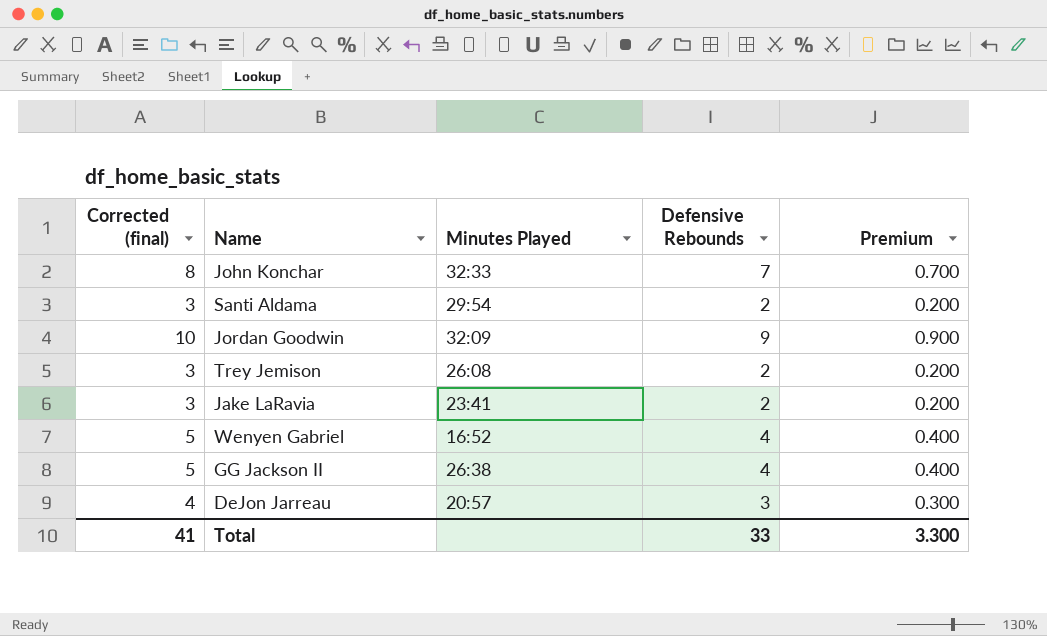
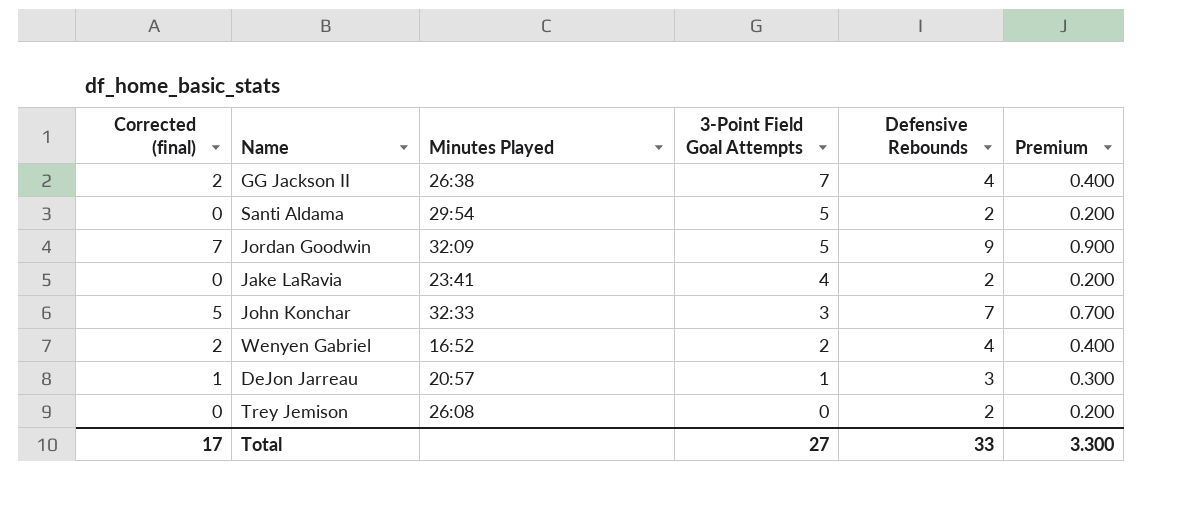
row order: none -> 3-Point Field Goal Attempts descending
column Corrected (final) | formula: [Defensive Rebounds] + 1 -> [Defensive Rebounds] - 2
column 3-Point Field Goal Attempts | position: none -> 4
Total | Corrected (final): 41 -> 17

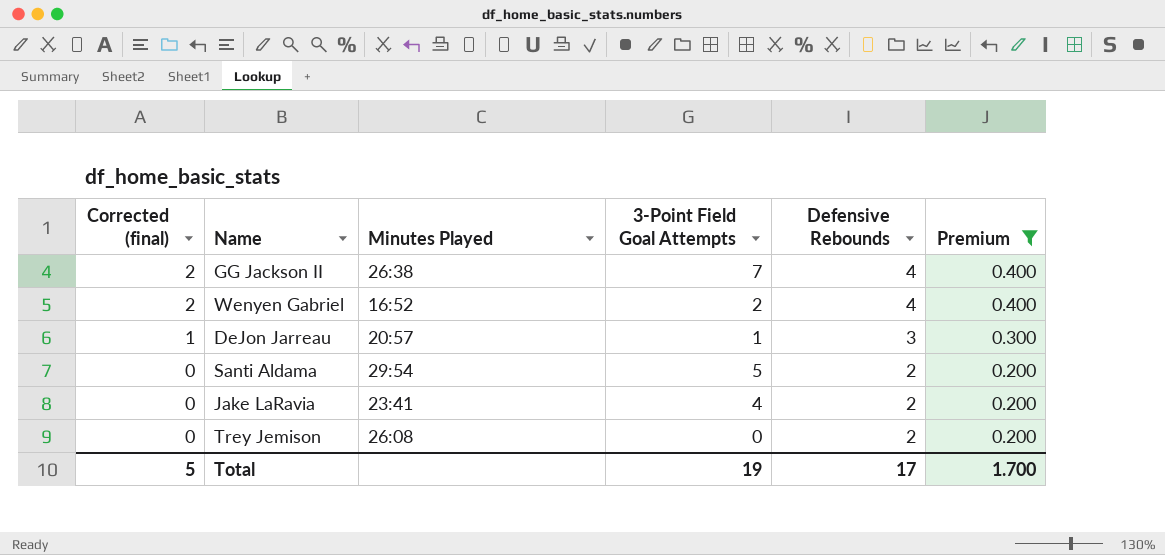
filter: none -> Premium <= 0.400
row order: 3-Point Field Goal Attempts descending -> Corrected (final) descending
Total | Corrected (final): 17 -> 5
Total | 3-Point Field Goal Attempts: 27 -> 19
Total | Defensive Rebounds: 33 -> 17
Total | Premium: 3.300 -> 1.700

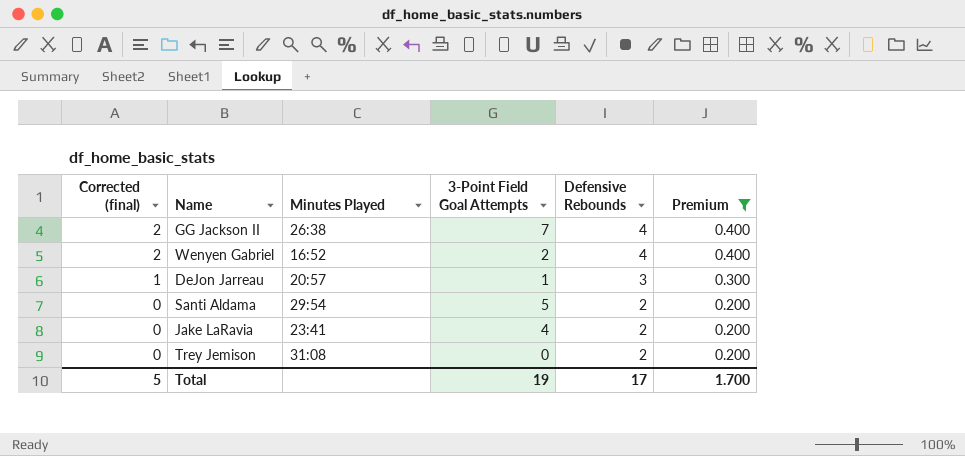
Trey Jemison | Minutes Played: 26:08 -> 31:08

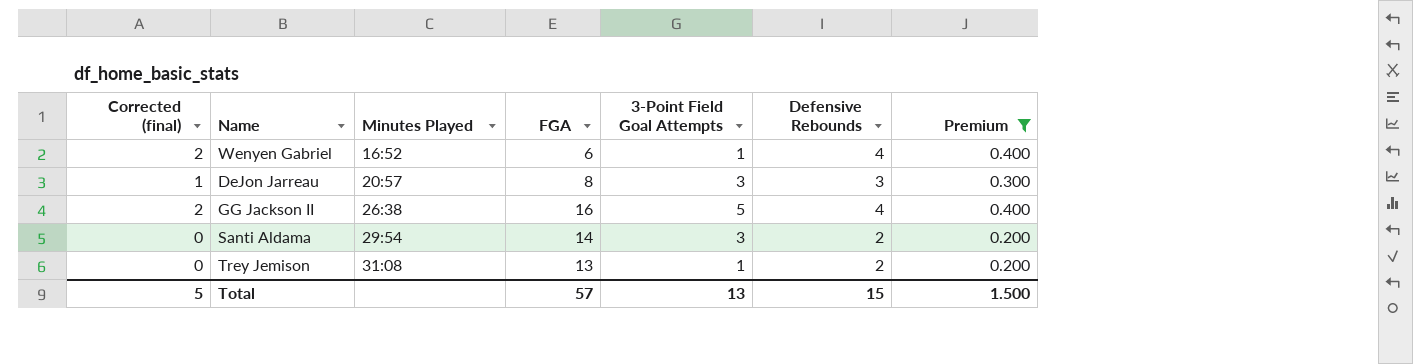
row order: Corrected (final) descending -> Minutes Played ascending
column FGA | position: none -> 4
row Jake LaRavia: 0 | 23:41 | 4 | 2 | 0.200 -> none
Wenyen Gabriel | 3-Point Field Goal Attempts: 2 -> 1
DeJon Jarreau | 3-Point Field Goal Attempts: 1 -> 3
GG Jackson II | 3-Point Field Goal Attempts: 7 -> 5
Santi Aldama | 3-Point Field Goal Attempts: 5 -> 3
Trey Jemison | 3-Point Field Goal Attempts: 0 -> 1
Total | 3-Point Field Goal Attempts: 19 -> 13
Total | Defensive Rebounds: 17 -> 15
Total | Premium: 1.700 -> 1.500

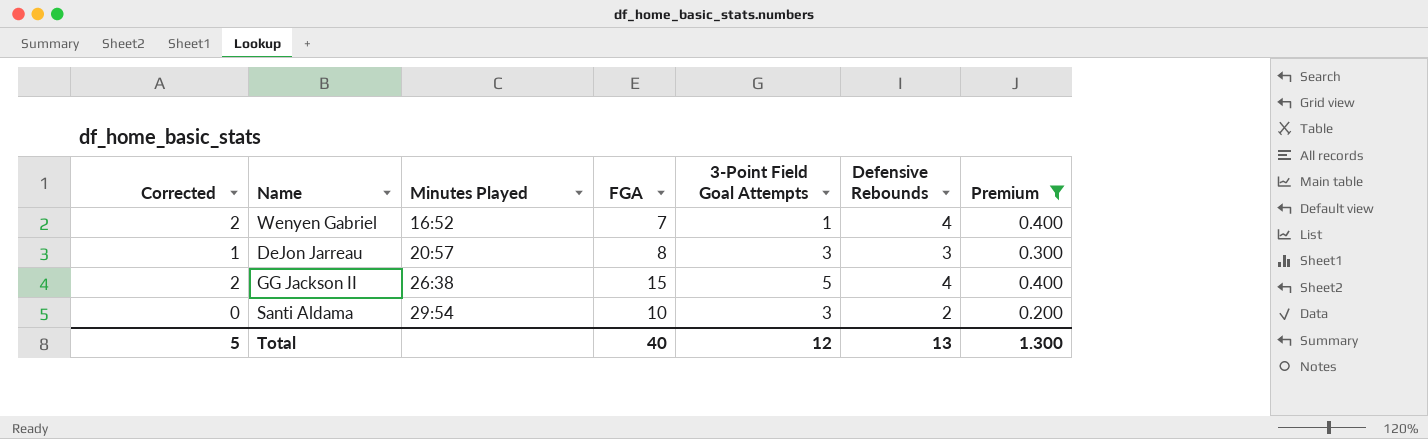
column name: Corrected (final) -> Corrected
row Trey Jemison: 0 | 31:08 | 13 | 1 | 2 | 0.200 -> none
Wenyen Gabriel | FGA: 6 -> 7
GG Jackson II | FGA: 16 -> 15
Santi Aldama | FGA: 14 -> 10
Total | FGA: 57 -> 40
Total | 3-Point Field Goal Attempts: 13 -> 12
Total | Defensive Rebounds: 15 -> 13
Total | Premium: 1.500 -> 1.300

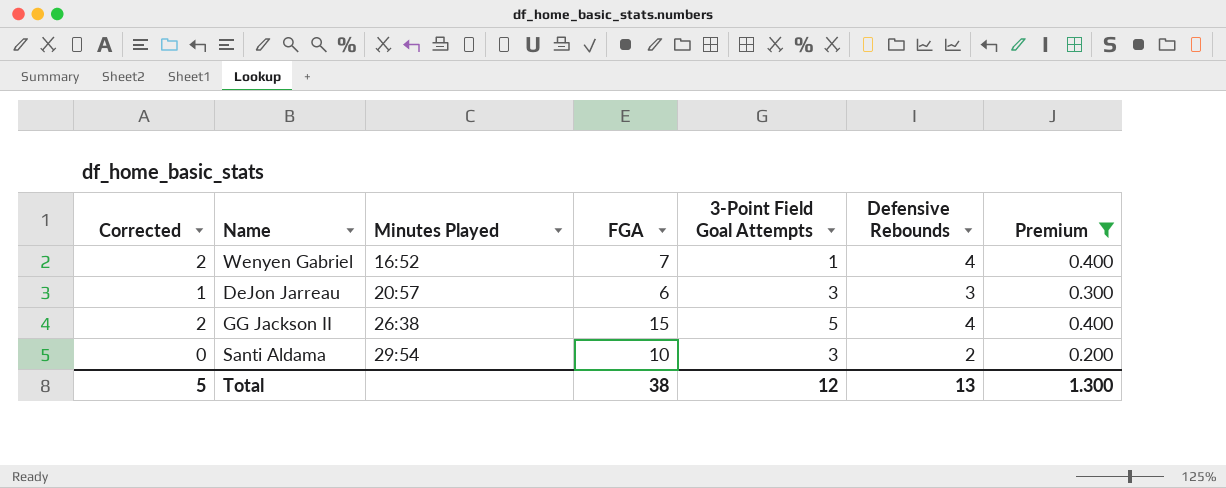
DeJon Jarreau | FGA: 8 -> 6
Total | FGA: 40 -> 38

